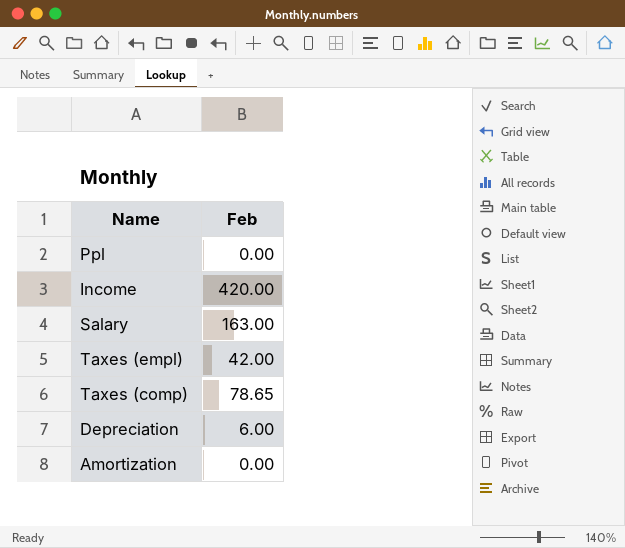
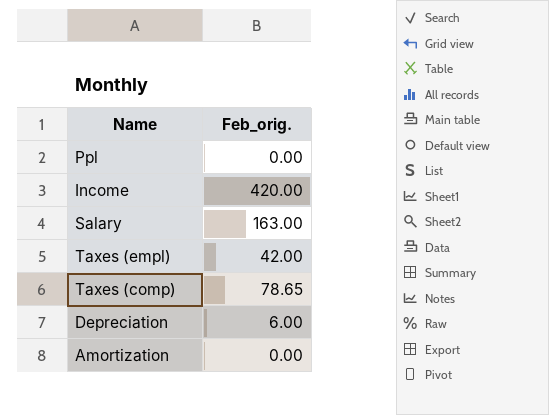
column name: Feb -> Feb_orig.

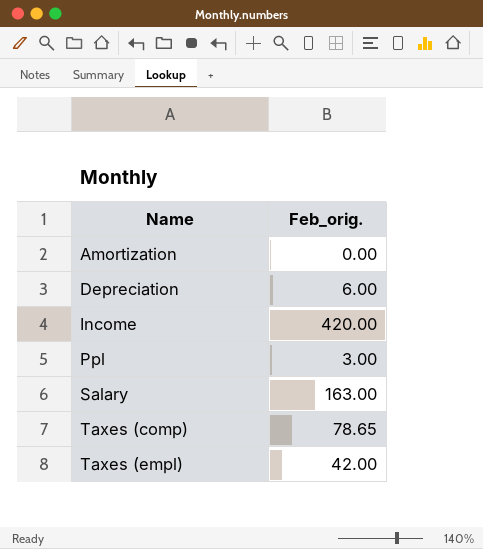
row order: none -> Name ascending
Ppl | Feb_orig.: 0.00 -> 3.00

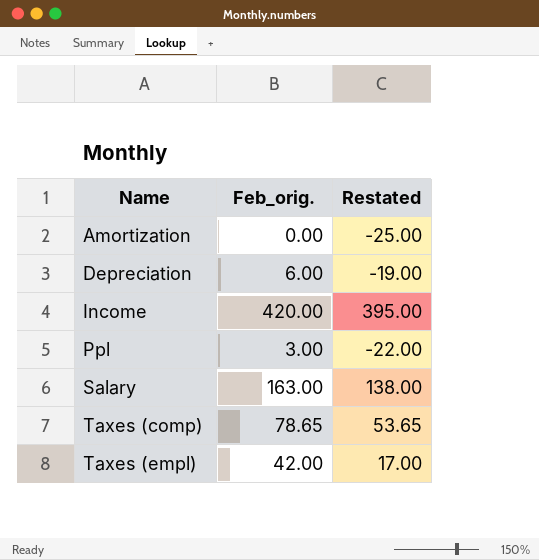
column Restated | formula: none -> [Feb_orig.] - 25

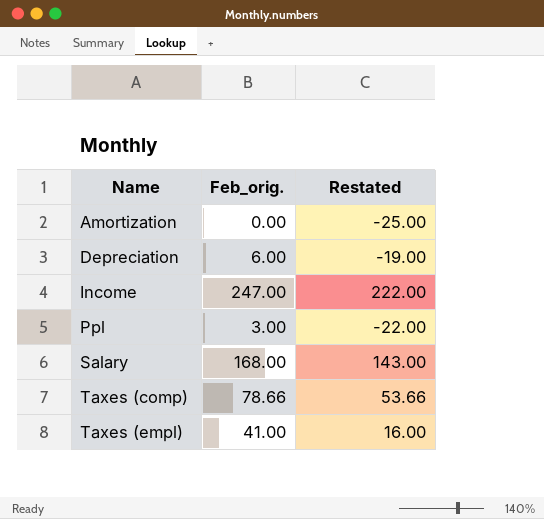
Income | Feb_orig.: 420.00 -> 247.00
Income | Restated: 395.00 -> 222.00
Salary | Feb_orig.: 163.00 -> 168.00
Salary | Restated: 138.00 -> 143.00
Taxes (comp) | Feb_orig.: 78.65 -> 78.66
Taxes (comp) | Restated: 53.65 -> 53.66
Taxes (empl) | Feb_orig.: 42.00 -> 41.00
Taxes (empl) | Restated: 17.00 -> 16.00

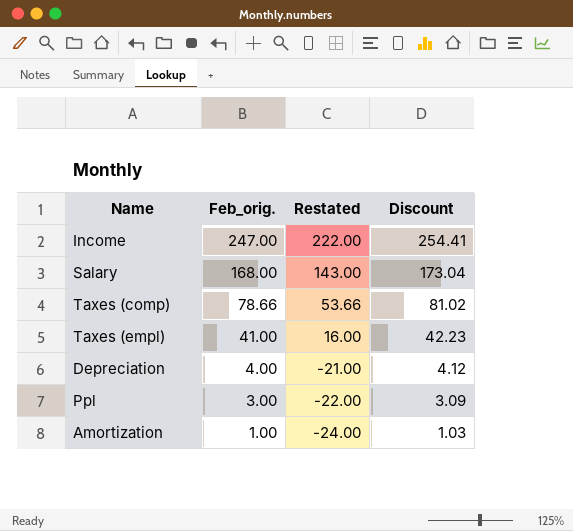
row order: Name ascending -> Feb_orig. descending
column Discount | formula: none -> [Feb_orig.] * 1.03
Depreciation | Feb_orig.: 6.00 -> 4.00
Depreciation | Restated: -19.00 -> -21.00
Amortization | Feb_orig.: 0.00 -> 1.00
Amortization | Restated: -25.00 -> -24.00

